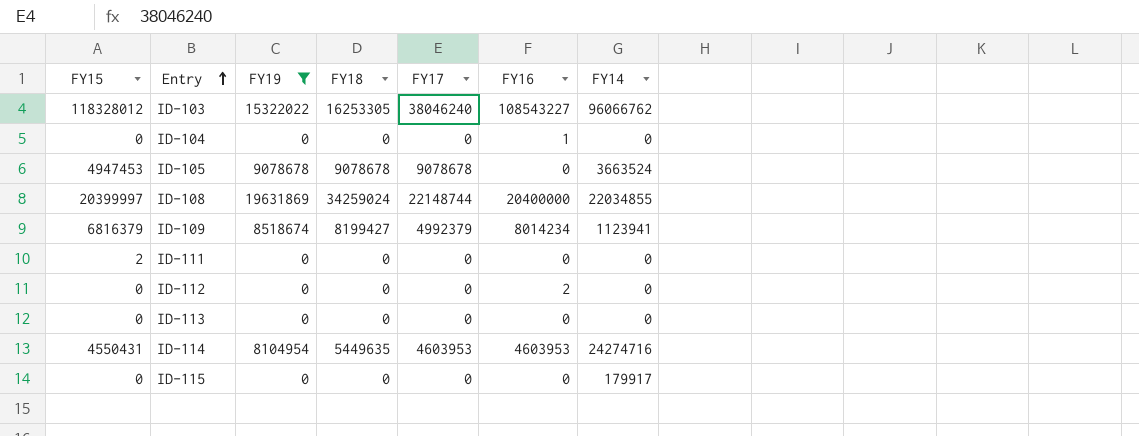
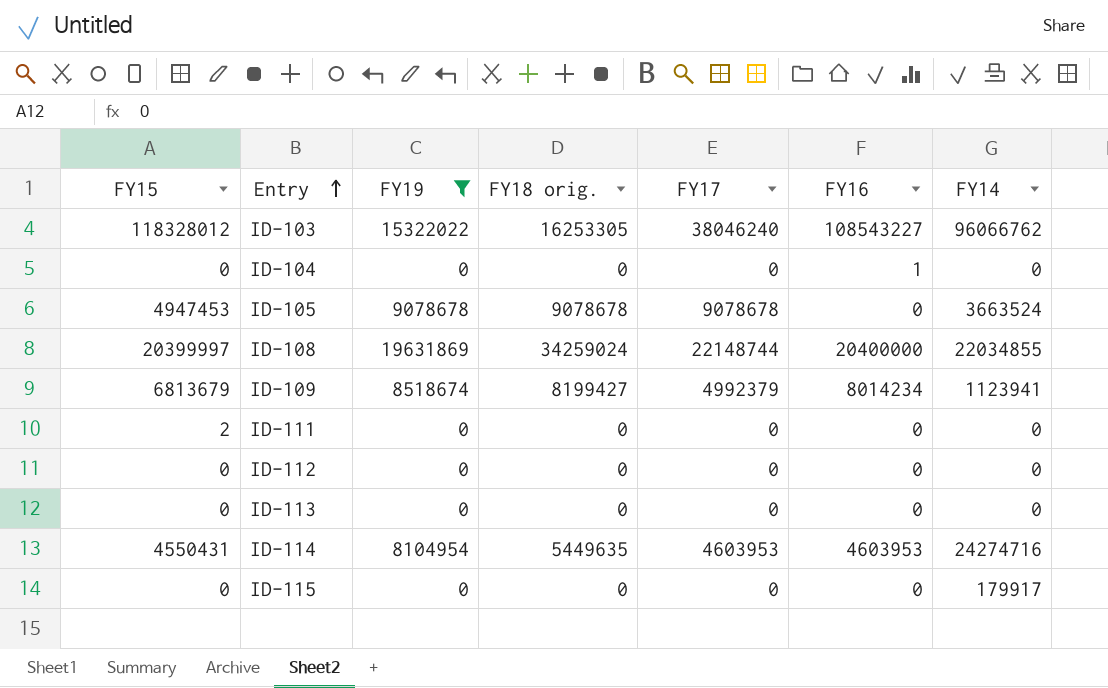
column name: FY18 -> FY18 orig.
ID-109 | FY15: 6816379 -> 6813679
ID-112 | FY16: 2 -> 0

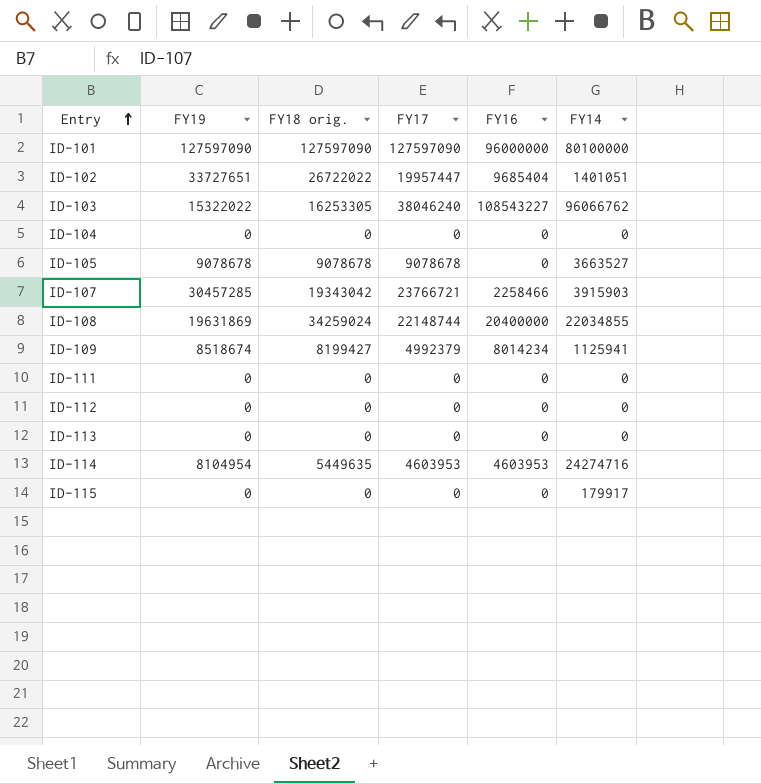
filter: FY19 <= 19631869 -> none
column FY15 | position: 1 -> none
ID-104 | FY16: 1 -> 0
ID-105 | FY14: 3663524 -> 3663527
ID-109 | FY14: 1123941 -> 1125941

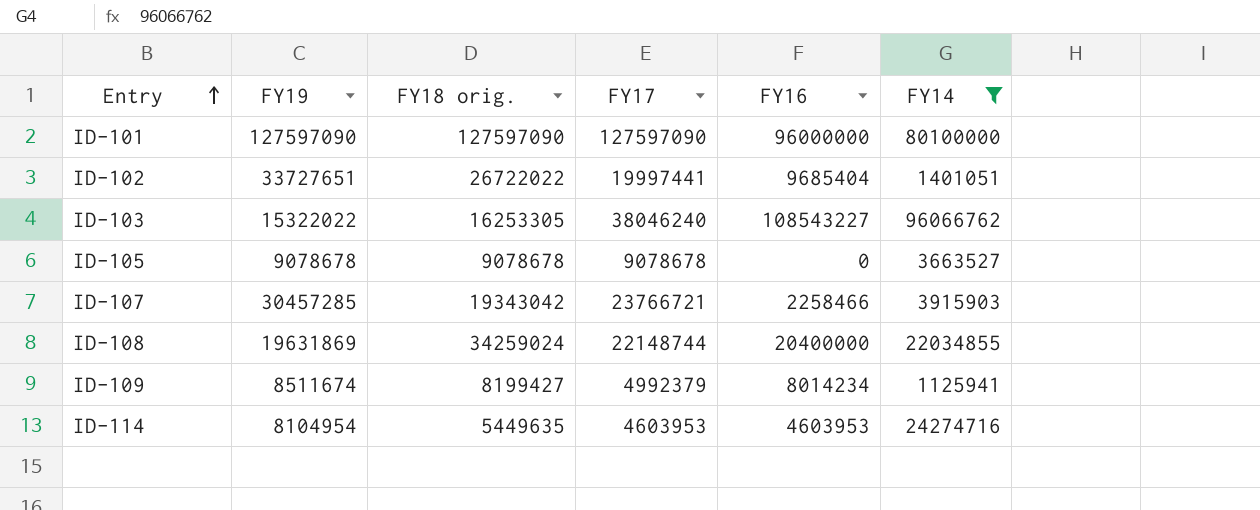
filter: none -> FY14 >= 1125941
ID-102 | FY17: 19957447 -> 19997441
ID-109 | FY19: 8518674 -> 8511674

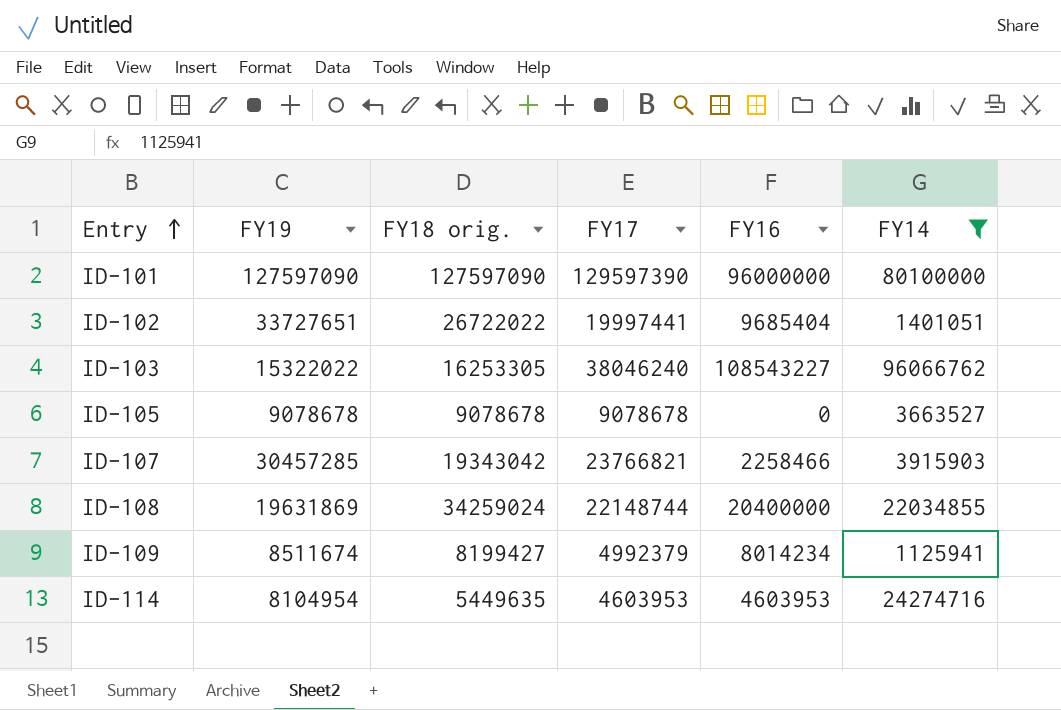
ID-101 | FY17: 127597090 -> 129597390
ID-107 | FY17: 23766721 -> 23766821

